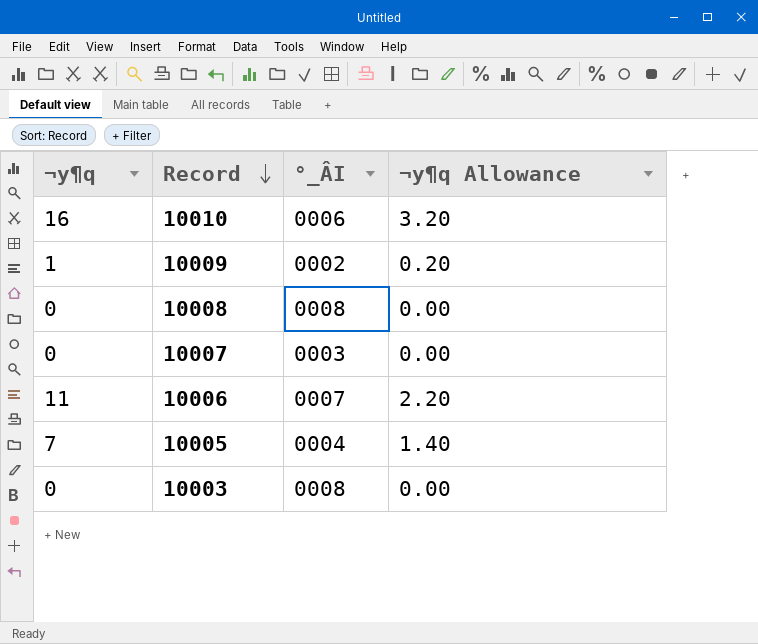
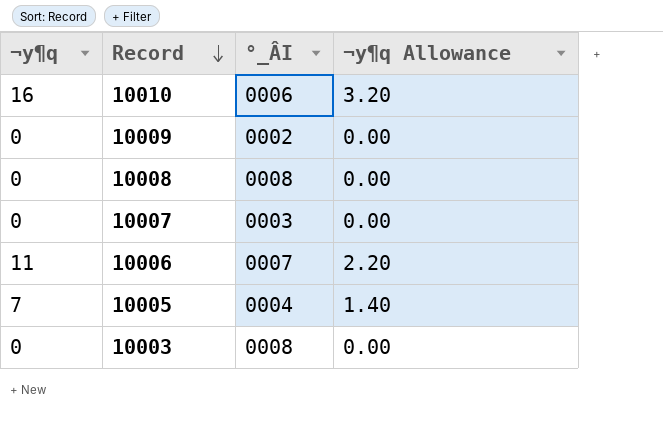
10009 | ¬y¶q: 1 -> 0
10009 | ¬y¶q Allowance: 0.20 -> 0.00

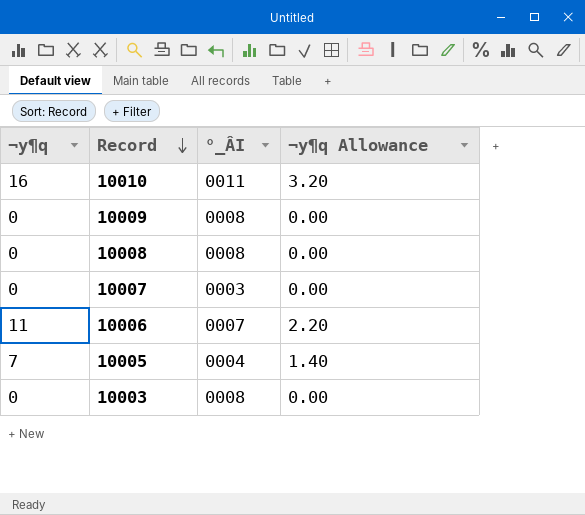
10010 | °_ÂI: 0006 -> 0011
10009 | °_ÂI: 0002 -> 0008

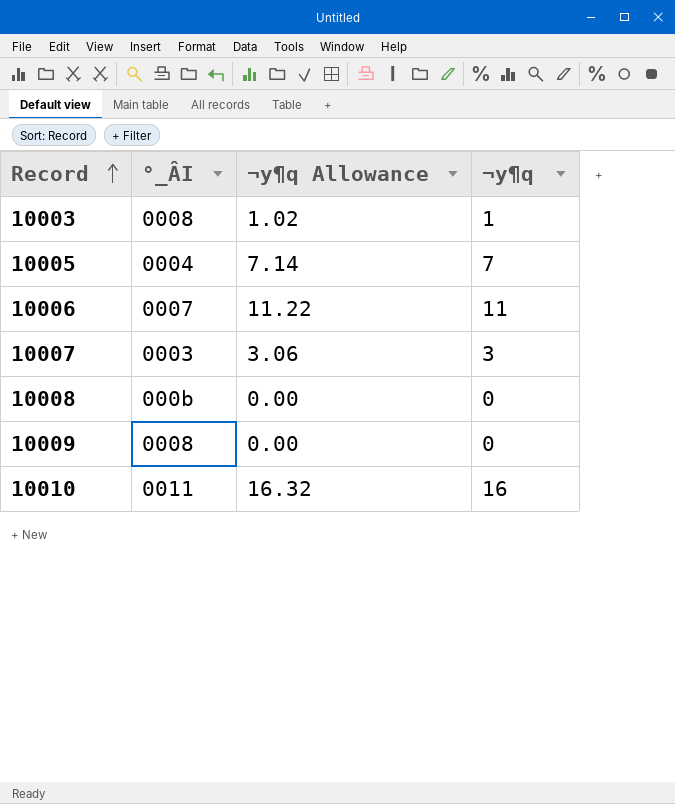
row order: Record descending -> Record ascending
column ¬y¶q Allowance | formula: [¬y¶q] * 0.2 -> [¬y¶q] * 1.02
column ¬y¶q | position: 1 -> 4
10003 | ¬y¶q: 0 -> 1
10007 | ¬y¶q: 0 -> 3
10008 | °_ÂI: 0008 -> 000b

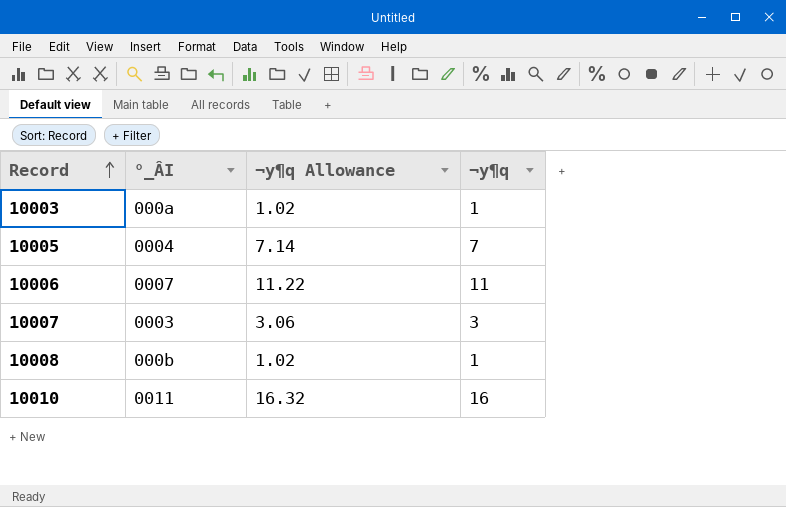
row 10009: 0008 | 0.00 | 0 -> none
10003 | °_ÂI: 0008 -> 000a
10008 | ¬y¶q Allowance: 0.00 -> 1.02
10008 | ¬y¶q: 0 -> 1

